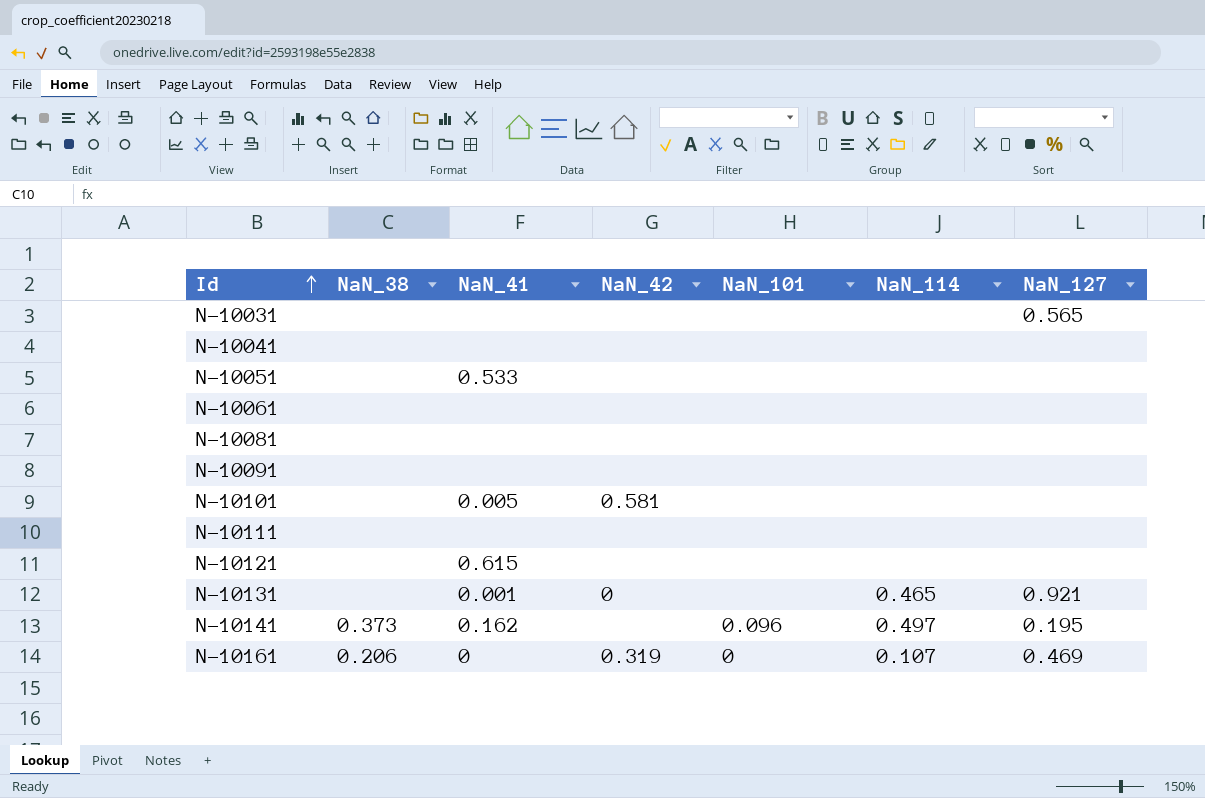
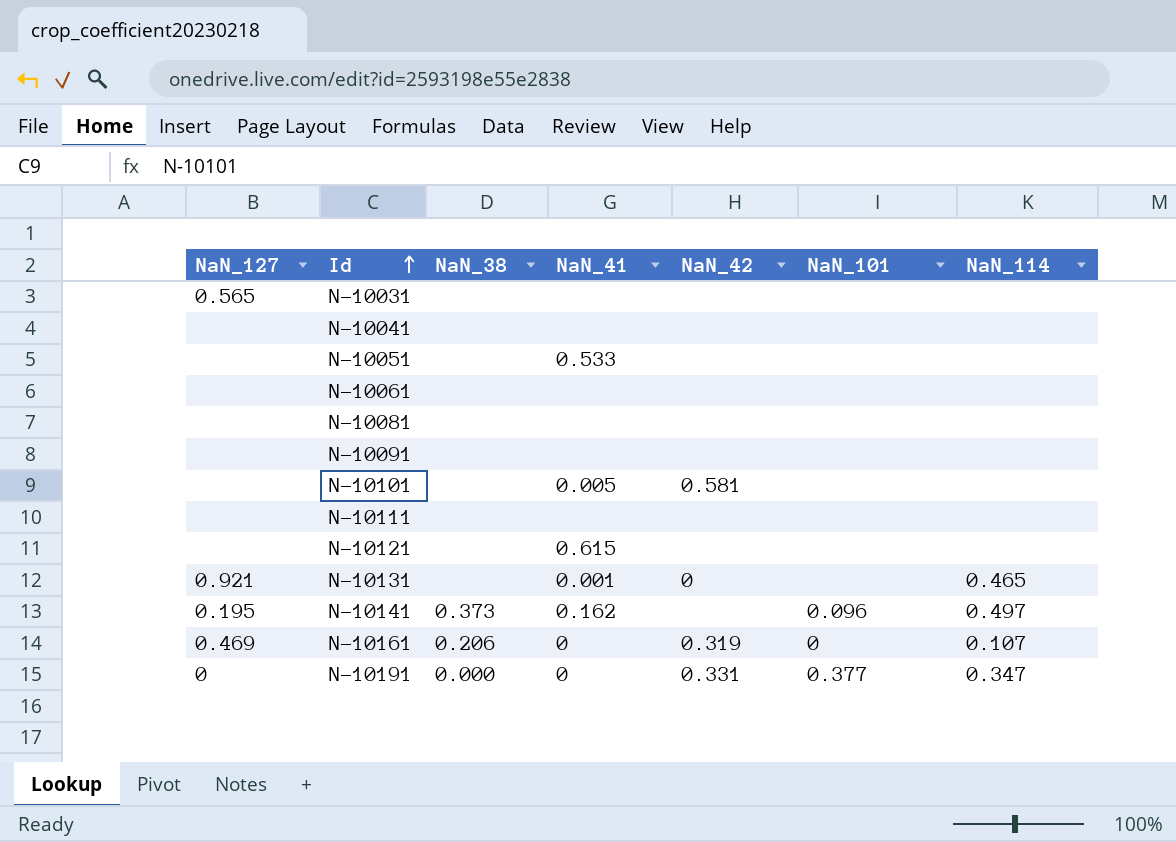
column NaN_127 | position: 7 -> 1
row N-10191: none -> 0 | 0.000 | 0 | 0.331 | 0.377 | 0.347

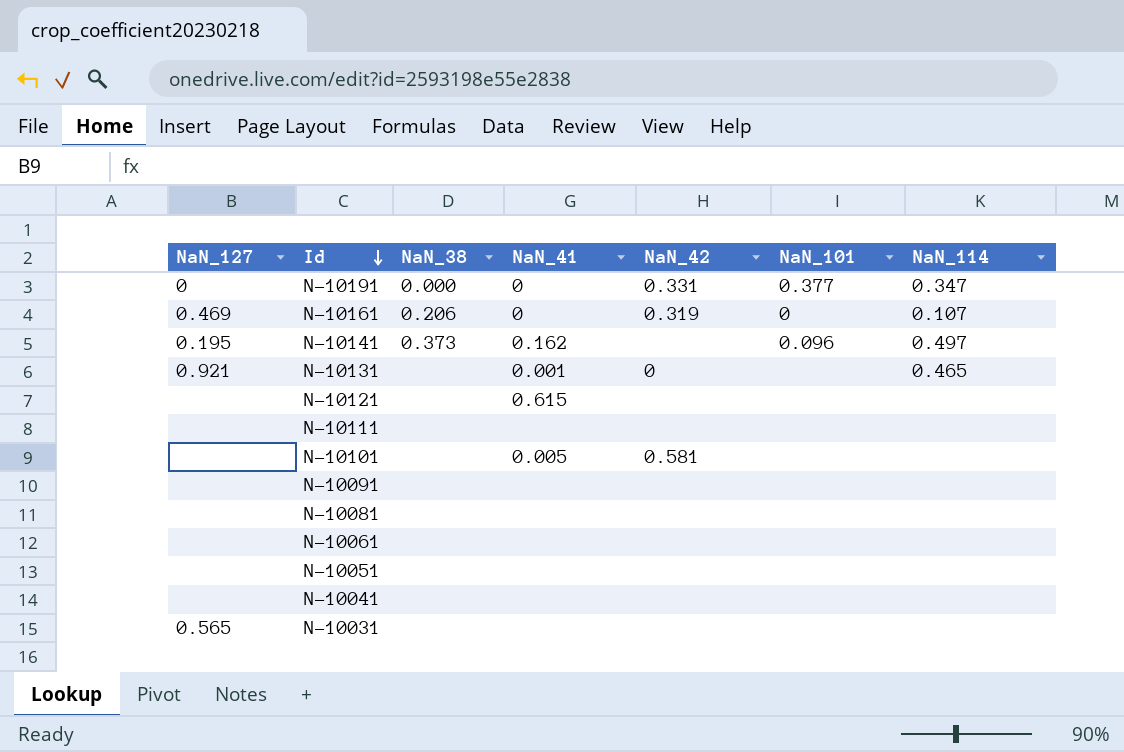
row order: Id ascending -> Id descending
N-10051 | NaN_41: 0.533 -> none

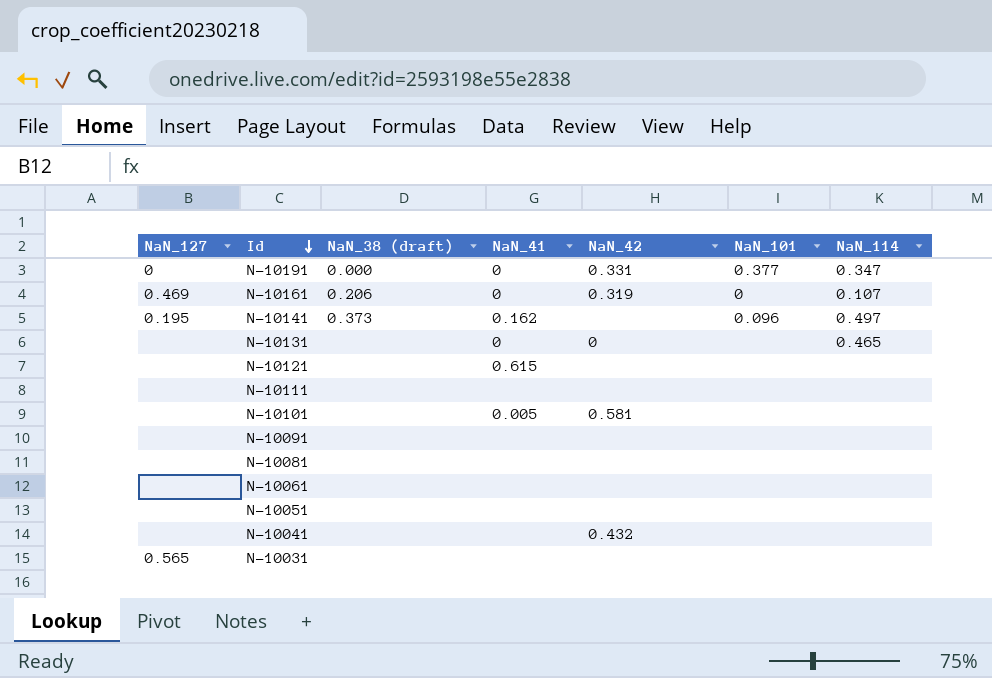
column name: NaN_38 -> NaN_38 (draft)
N-10131 | NaN_127: 0.921 -> none
N-10131 | NaN_41: 0.001 -> 0
N-10041 | NaN_42: none -> 0.432

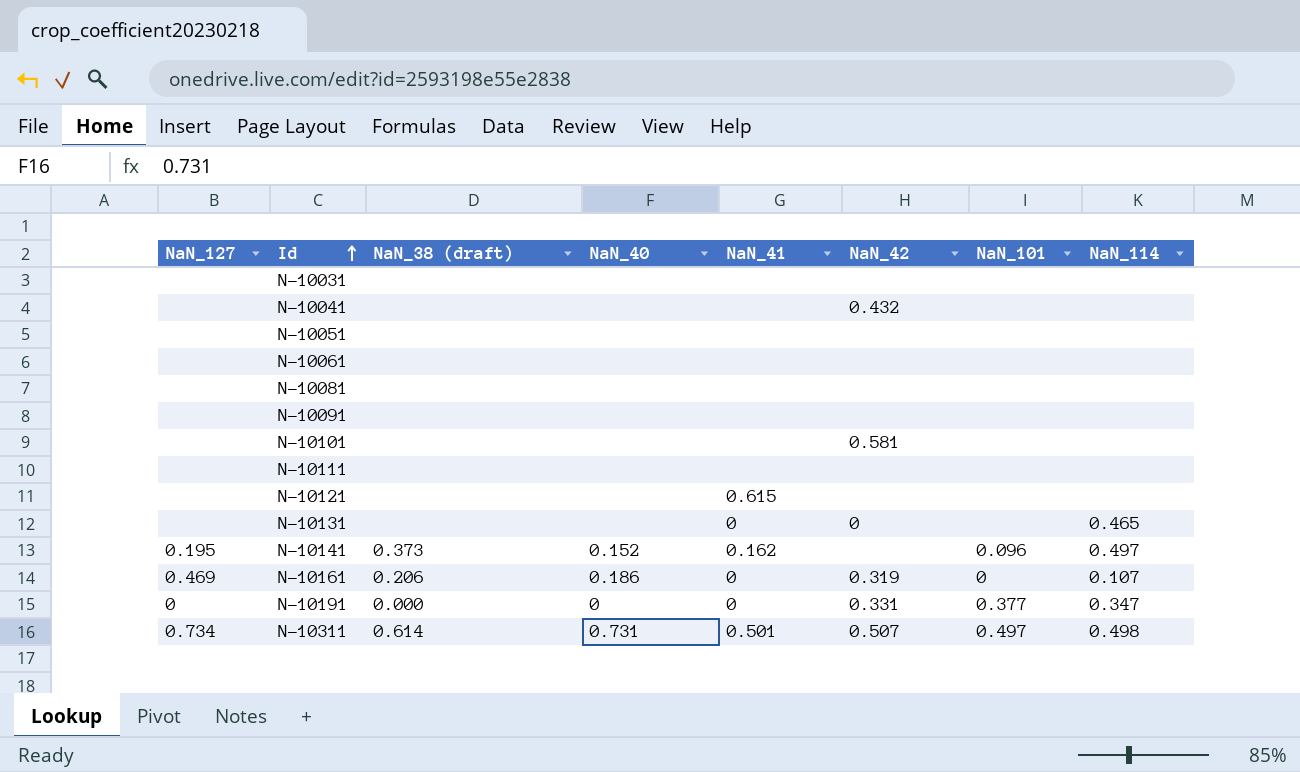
row order: Id descending -> Id ascending
column NaN_40 | position: none -> 4
N-10031 | NaN_127: 0.565 -> none
N-10101 | NaN_41: 0.005 -> none
row N-10311: none -> 0.734 | 0.614 | 0.731 | 0.501 | 0.507 | 0.497 | 0.498

